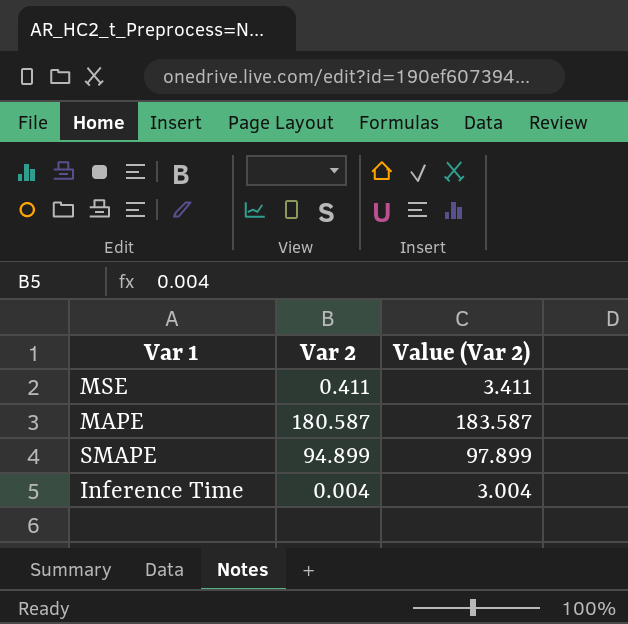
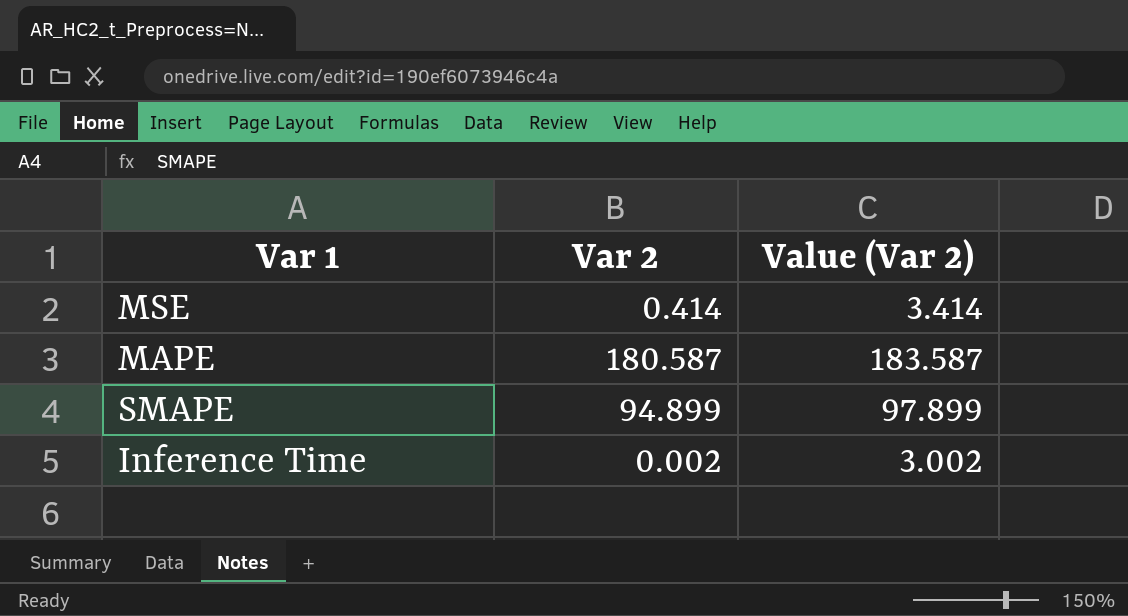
MSE | Var 2: 0.411 -> 0.414
MSE | Value (Var 2): 3.411 -> 3.414
Inference Time | Var 2: 0.004 -> 0.002
Inference Time | Value (Var 2): 3.004 -> 3.002

